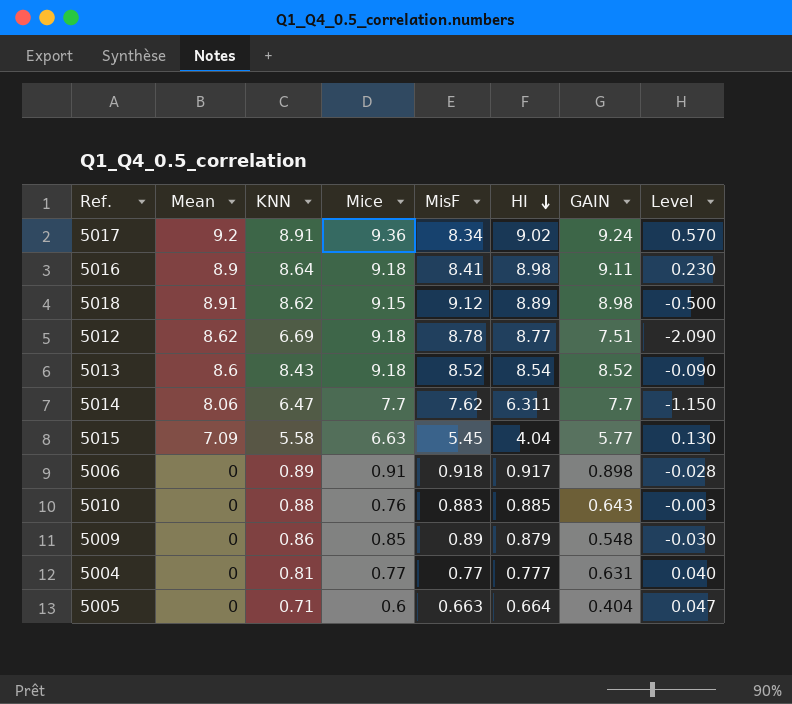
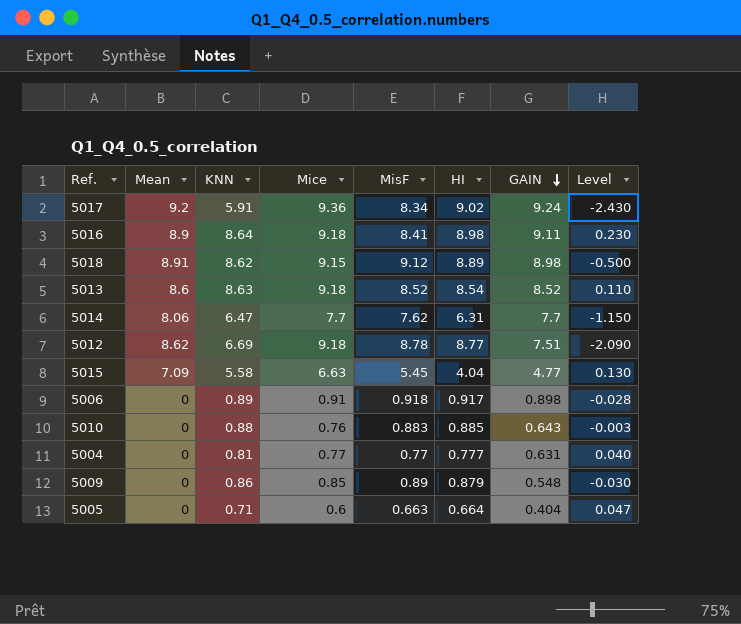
row order: HI descending -> GAIN descending
5017 | KNN: 8.91 -> 5.91
5017 | Level: 0.570 -> -2.430
5013 | KNN: 8.43 -> 8.63
5013 | Level: -0.090 -> 0.110
5014 | HI: 6.311 -> 6.31
5015 | GAIN: 5.77 -> 4.77

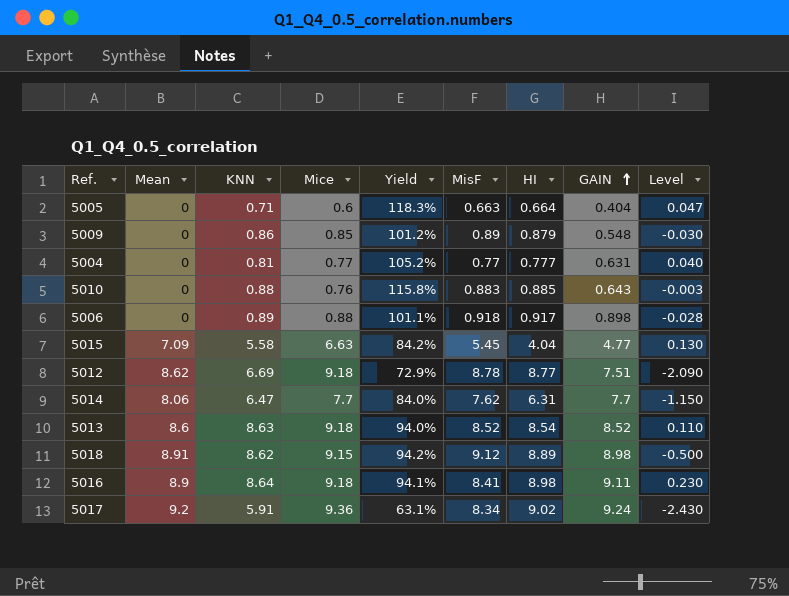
row order: GAIN descending -> GAIN ascending
column Yield | formula: none -> [KNN] / [Mice]
5006 | Mice: 0.91 -> 0.88

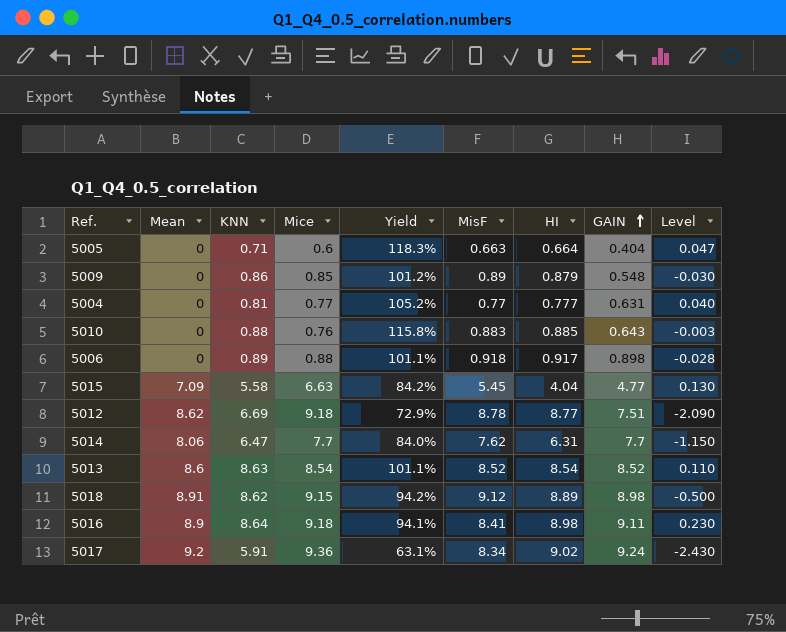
5013 | Mice: 9.18 -> 8.54
5013 | Yield: 94.0% -> 101.1%

